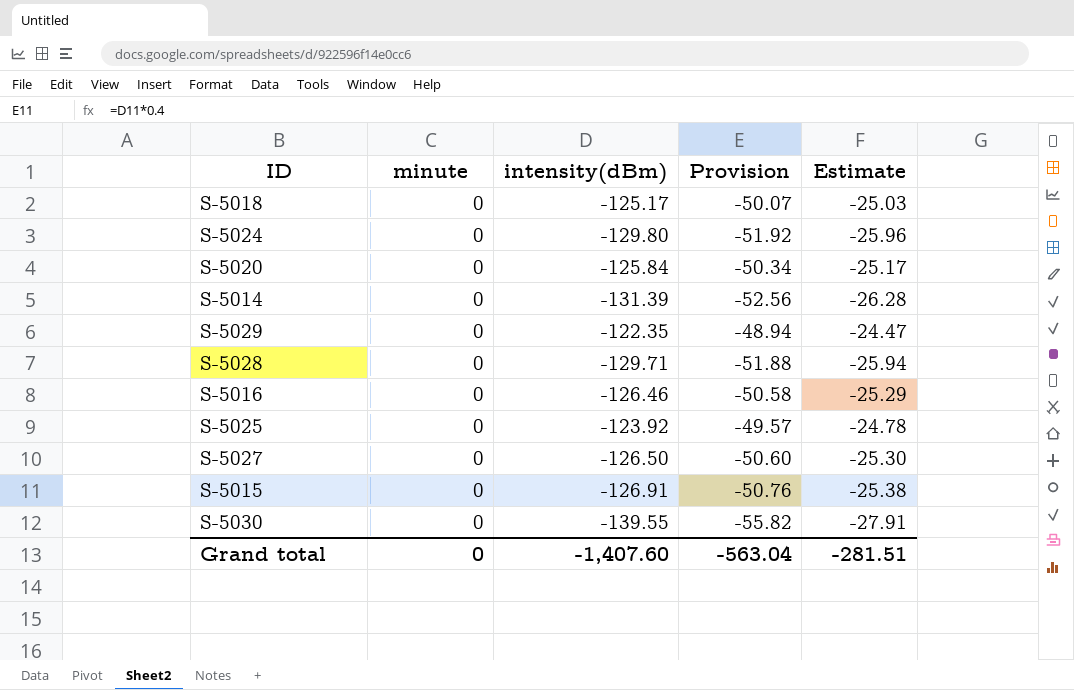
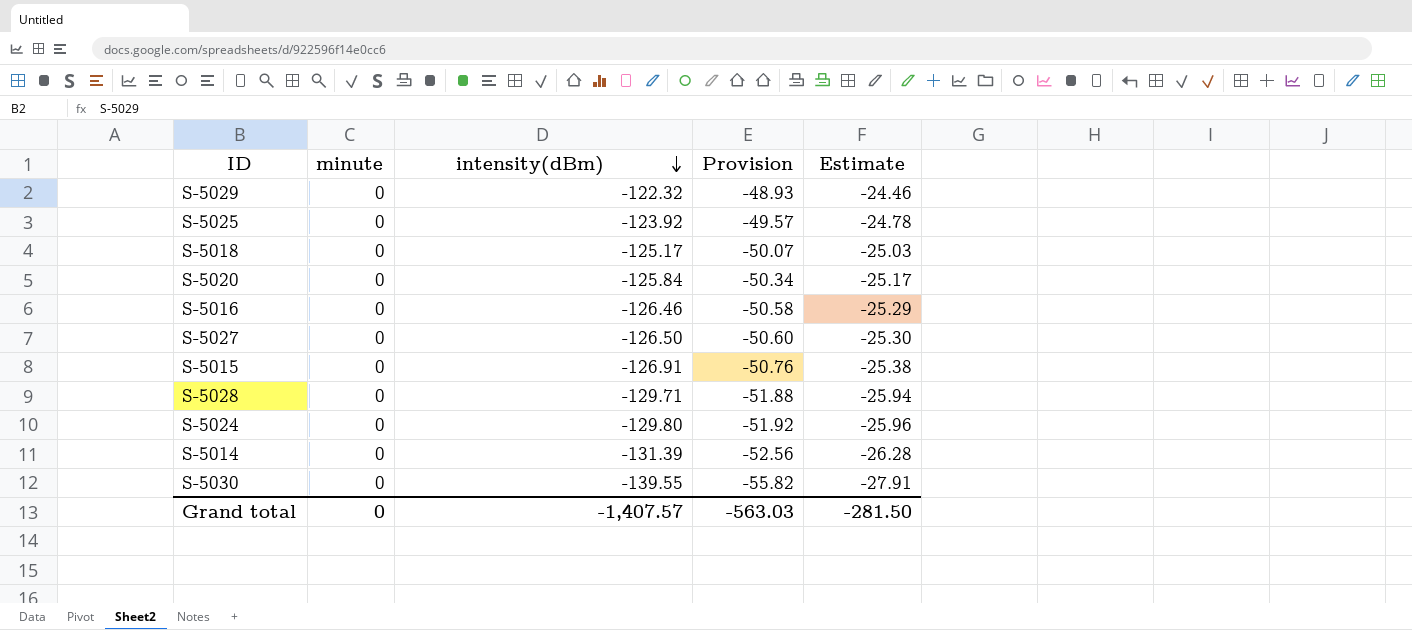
row order: none -> intensity(dBm) descending
S-5029 | intensity(dBm): -122.35 -> -122.32
S-5029 | Provision: -48.94 -> -48.93
S-5029 | Estimate: -24.47 -> -24.46
Grand total | intensity(dBm): -1,407.60 -> -1,407.57
Grand total | Provision: -563.04 -> -563.03
Grand total | Estimate: -281.51 -> -281.50

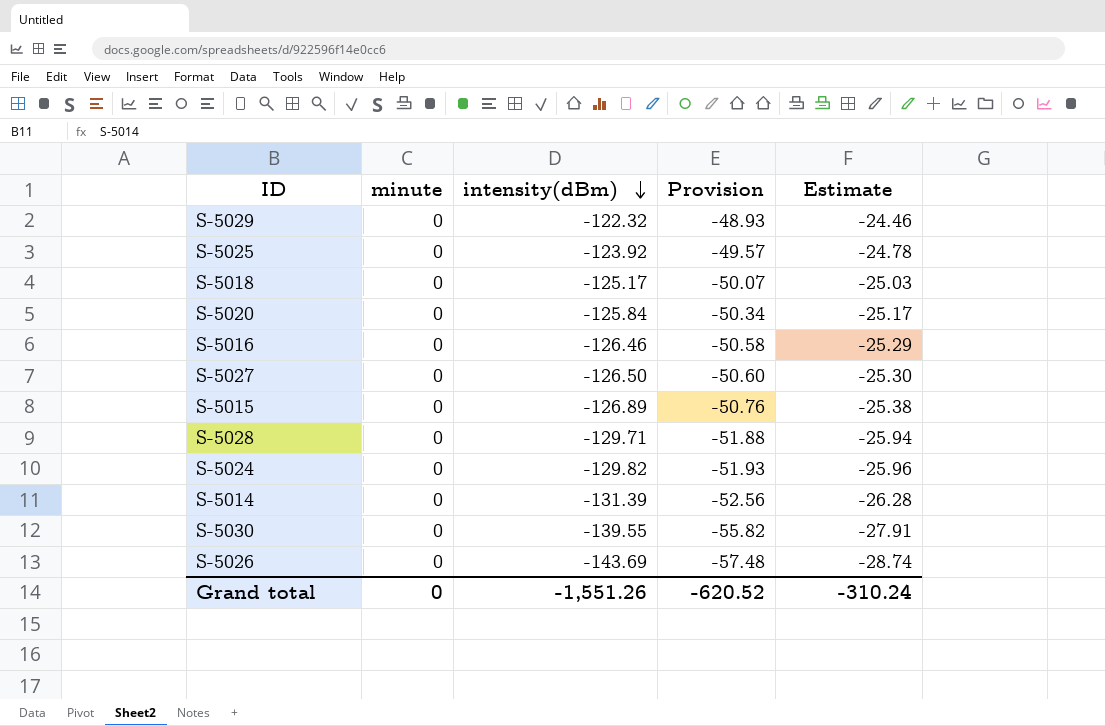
S-5015 | intensity(dBm): -126.91 -> -126.89
S-5024 | intensity(dBm): -129.80 -> -129.82
S-5024 | Provision: -51.92 -> -51.93
row S-5026: none -> 0 | -143.69 | -57.48 | -28.74
Grand total | intensity(dBm): -1,407.57 -> -1,551.26
Grand total | Provision: -563.03 -> -620.52
Grand total | Estimate: -281.50 -> -310.24

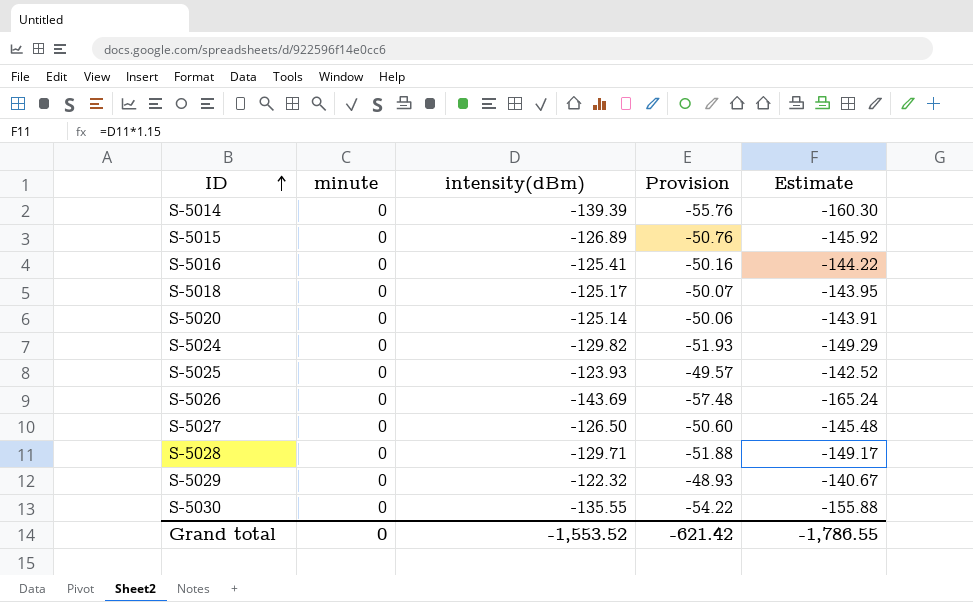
row order: intensity(dBm) descending -> ID ascending
column Estimate | formula: [intensity(dBm)] * 0.2 -> [intensity(dBm)] * 1.15
S-5014 | intensity(dBm): -131.39 -> -139.39
S-5014 | Provision: -52.56 -> -55.76
S-5016 | intensity(dBm): -126.46 -> -125.41
S-5016 | Provision: -50.58 -> -50.16
S-5020 | intensity(dBm): -125.84 -> -125.14
S-5020 | Provision: -50.34 -> -50.06
S-5025 | intensity(dBm): -123.92 -> -123.93
S-5030 | intensity(dBm): -139.55 -> -135.55
S-5030 | Provision: -55.82 -> -54.22
Grand total | intensity(dBm): -1,551.26 -> -1,553.52
Grand total | Provision: -620.52 -> -621.42
Grand total | Estimate: -310.24 -> -1,786.55

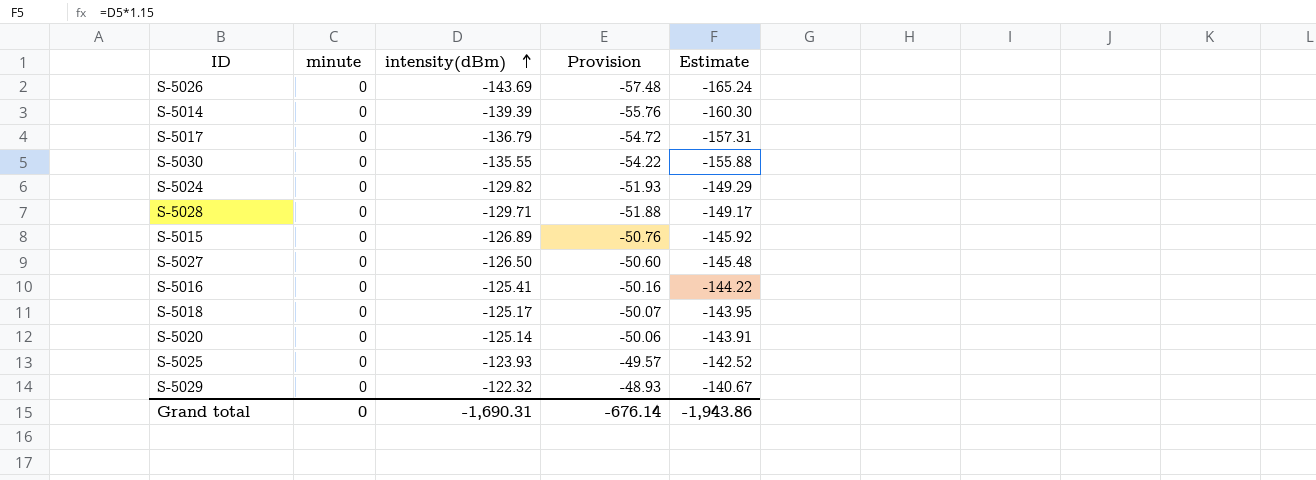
row order: ID ascending -> intensity(dBm) ascending
row S-5017: none -> 0 | -136.79 | -54.72 | -157.31
Grand total | intensity(dBm): -1,553.52 -> -1,690.31
Grand total | Provision: -621.42 -> -676.14
Grand total | Estimate: -1,786.55 -> -1,943.86

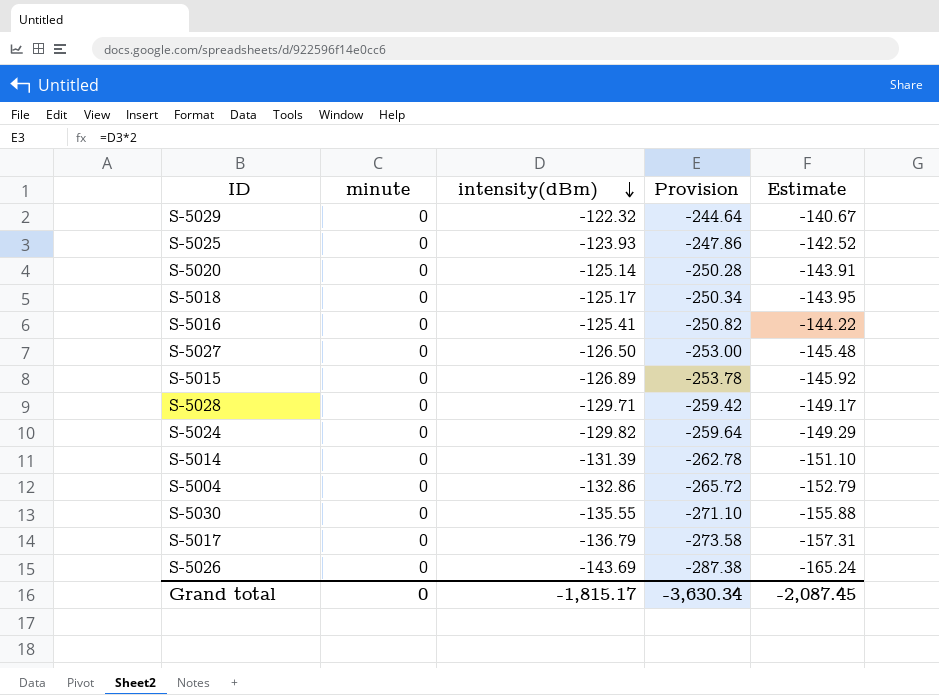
row order: intensity(dBm) ascending -> intensity(dBm) descending
column Provision | formula: [intensity(dBm)] * 0.4 -> [intensity(dBm)] * 2
S-5014 | intensity(dBm): -139.39 -> -131.39
S-5014 | Estimate: -160.30 -> -151.10
row S-5004: none -> 0 | -132.86 | -265.72 | -152.79
Grand total | intensity(dBm): -1,690.31 -> -1,815.17
Grand total | Provision: -676.14 -> -3,630.34
Grand total | Estimate: -1,943.86 -> -2,087.45

